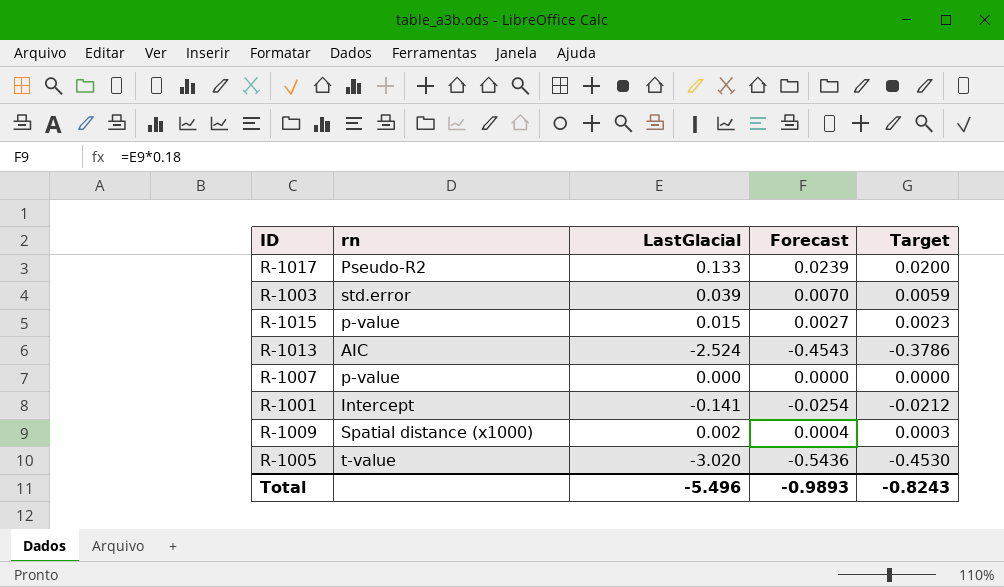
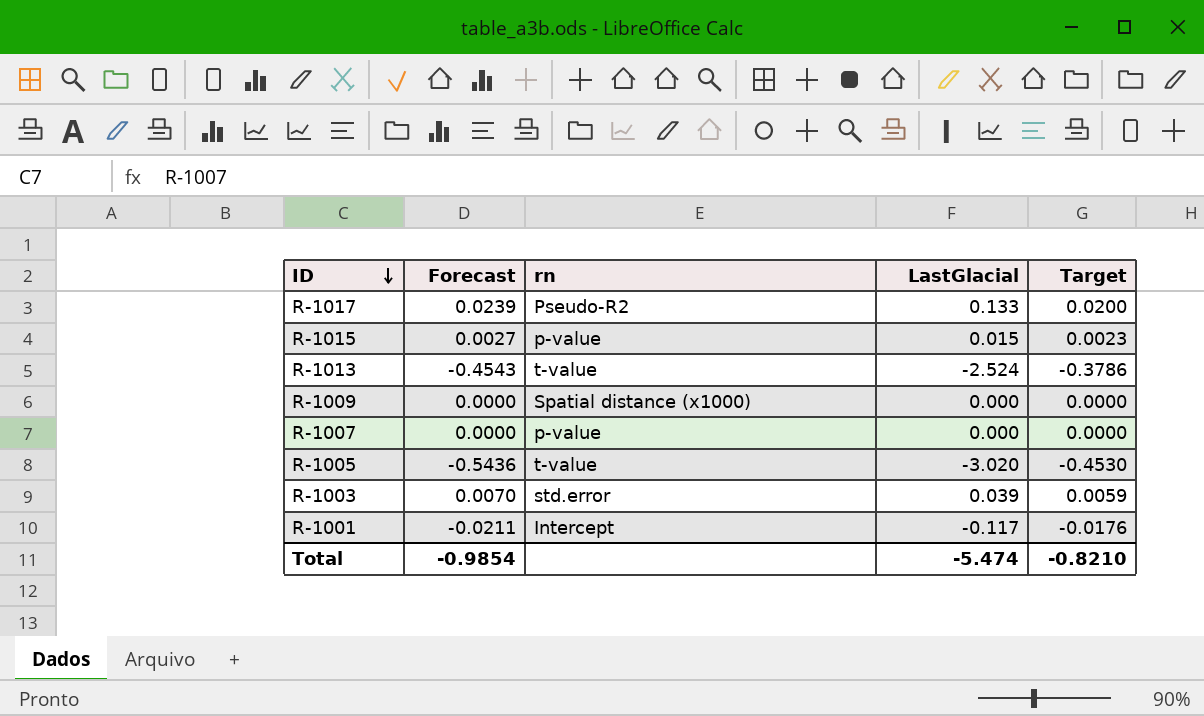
row order: none -> ID descending
column Forecast | position: 4 -> 2
R-1013 | rn: AIC -> t-value
R-1009 | Forecast: 0.0004 -> 0.0000
R-1009 | LastGlacial: 0.002 -> 0.000
R-1009 | Target: 0.0003 -> 0.0000
R-1001 | Forecast: -0.0254 -> -0.0211
R-1001 | LastGlacial: -0.141 -> -0.117
R-1001 | Target: -0.0212 -> -0.0176
Total | Forecast: -0.9893 -> -0.9854
Total | LastGlacial: -5.496 -> -5.474
Total | Target: -0.8243 -> -0.8210

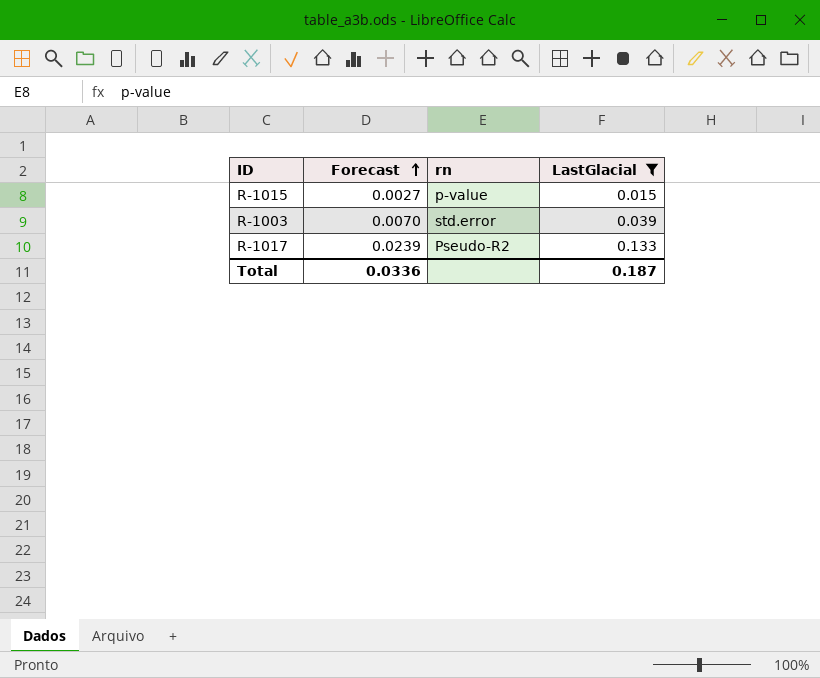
filter: none -> LastGlacial >= 0.015
row order: ID descending -> Forecast ascending
column Target | formula: [LastGlacial] * 0.15 -> none
Total | Forecast: -0.9854 -> 0.0336
Total | LastGlacial: -5.474 -> 0.187

